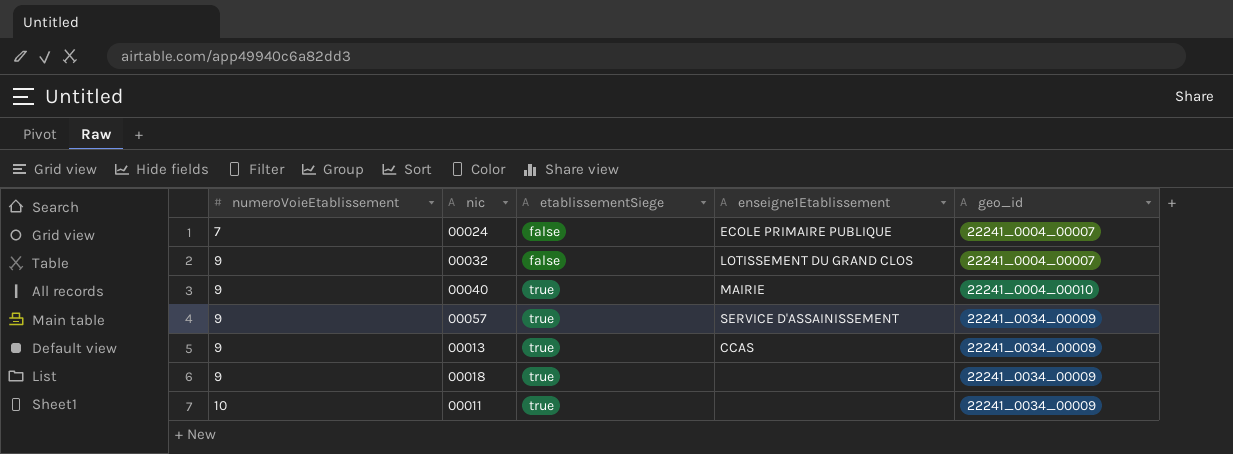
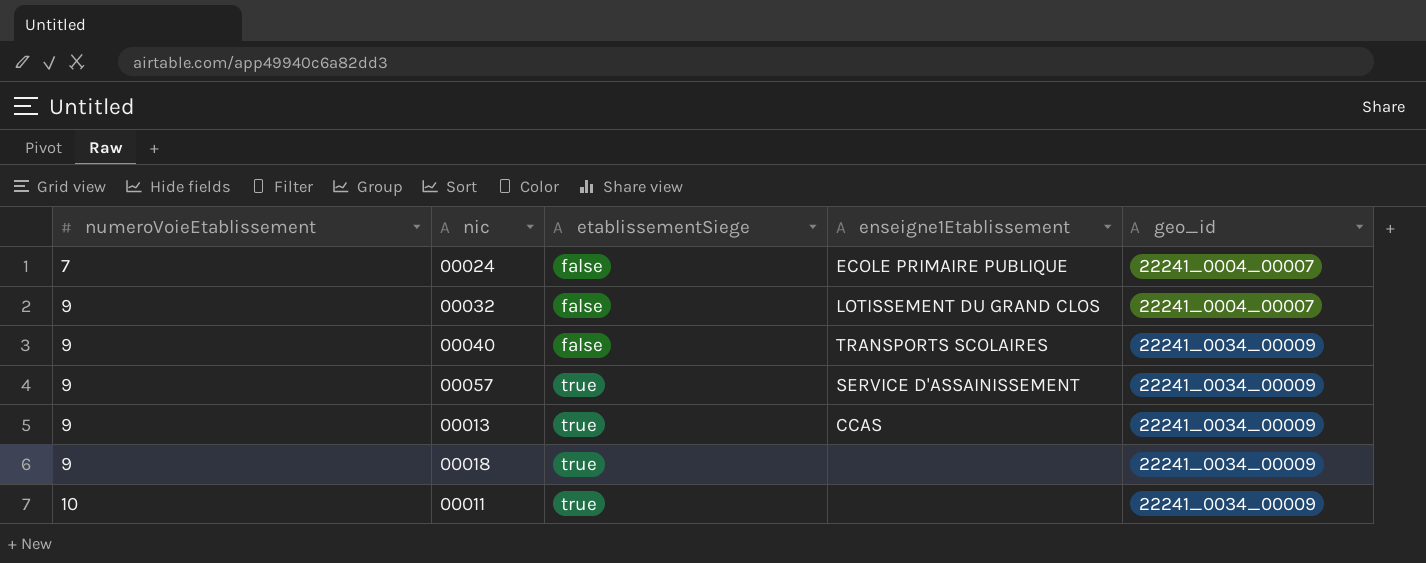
00040 | etablissementSiege: true -> false
00040 | enseigne1Etablissement: MAIRIE -> TRANSPORTS SCOLAIRES
00040 | geo_id: 22241_0004_00010 -> 22241_0034_00009

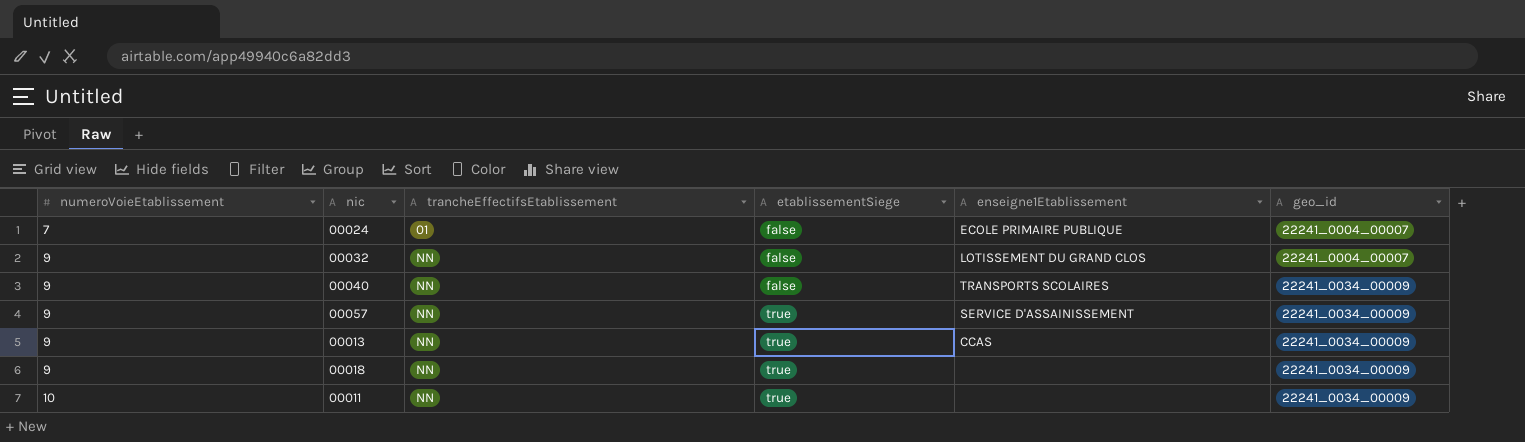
column trancheEffectifsEtablissement | position: none -> 3

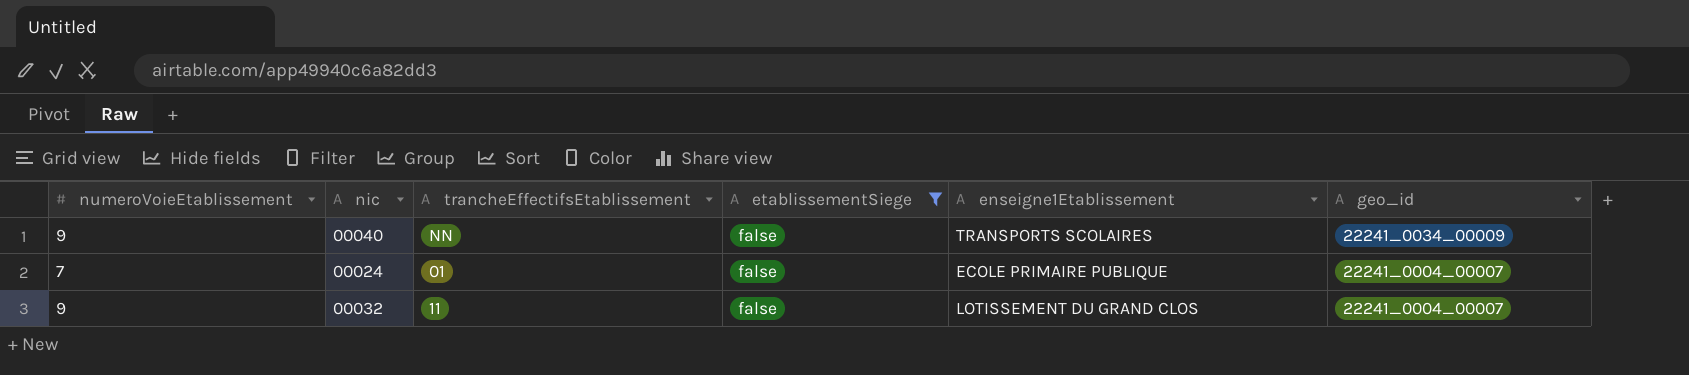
filter: none -> etablissementSiege = false
row order: numeroVoieEtablissement ascending -> geo_id descending
00032 | trancheEffectifsEtablissement: NN -> 11

